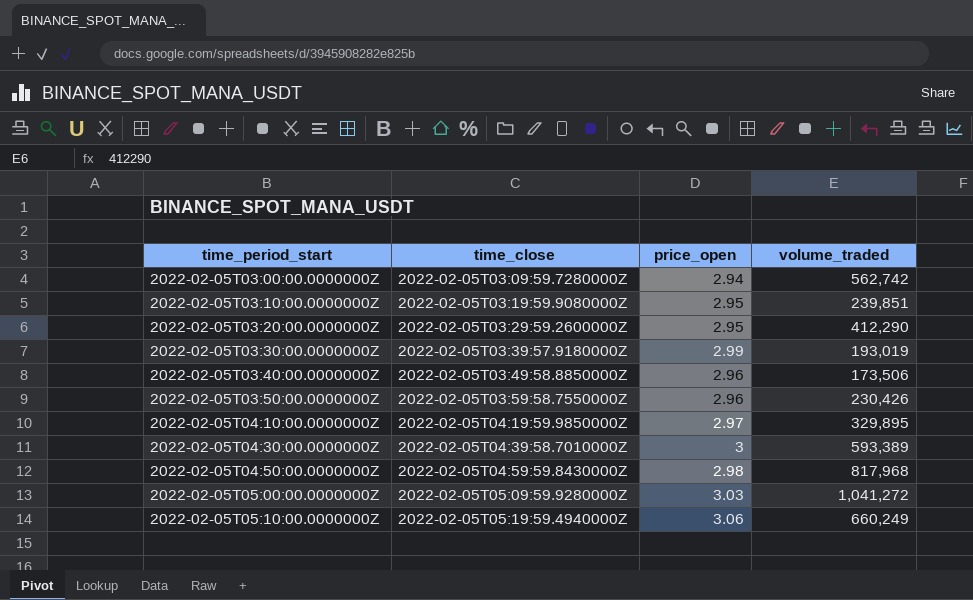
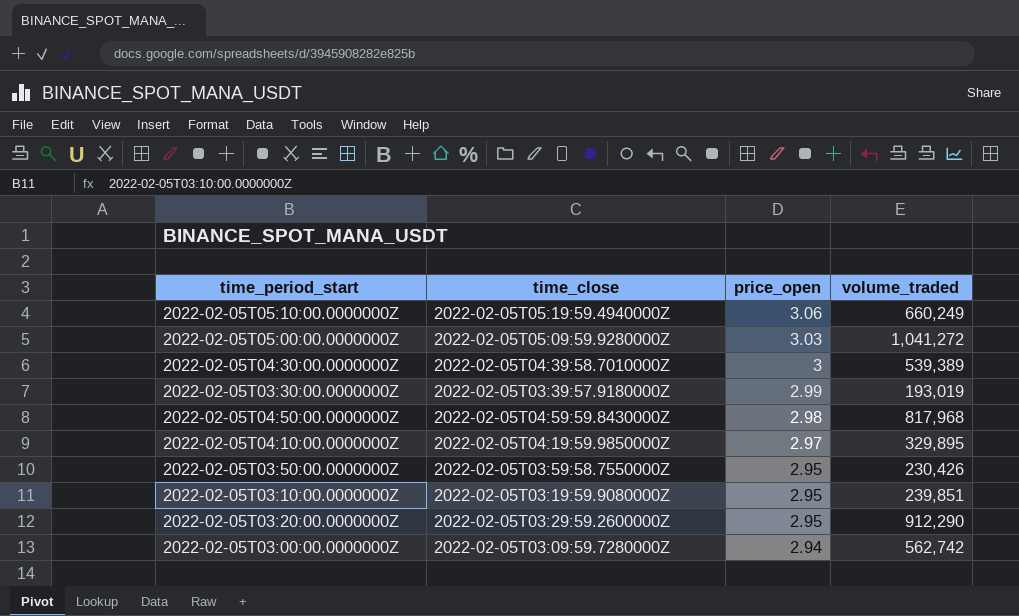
row order: time_period_start ascending -> price_open descending
row 2022-02-05T03:40:00.0000000Z: 2022-02-05T03:49:58.8850000Z | 2.96 | 173,506 -> none
2022-02-05T04:30:00.0000000Z | volume_traded: 593,389 -> 539,389
2022-02-05T03:50:00.0000000Z | price_open: 2.96 -> 2.95
2022-02-05T03:20:00.0000000Z | volume_traded: 412,290 -> 912,290

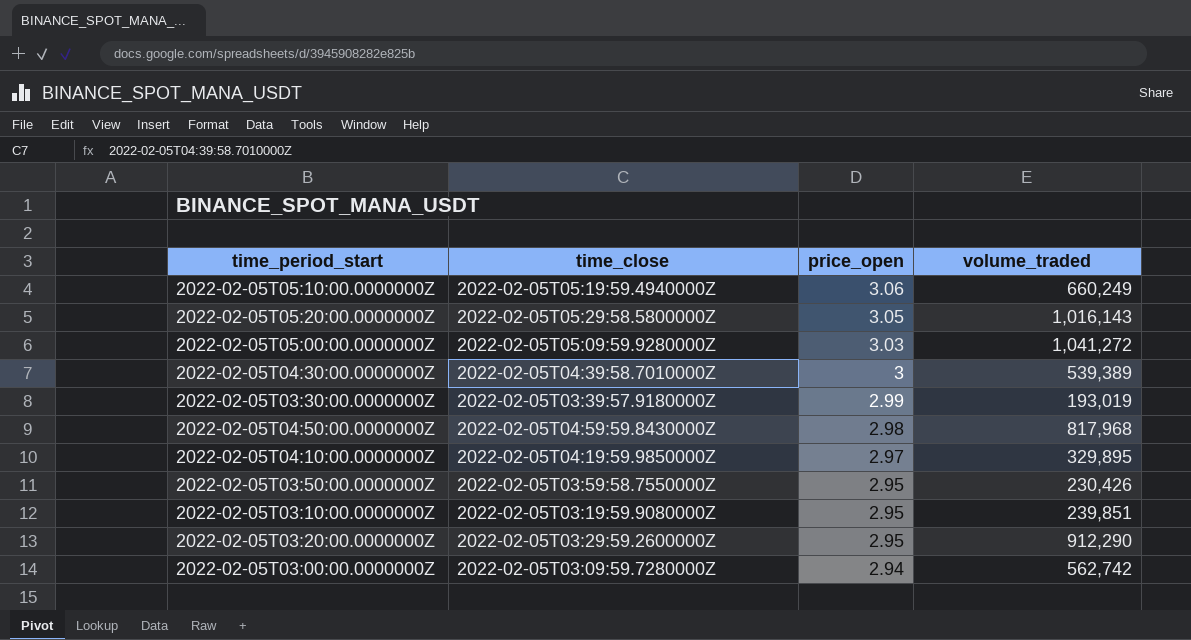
row 2022-02-05T05:20:00.0000000Z: none -> 2022-02-05T05:29:58.5800000Z | 3.05 | 1,016,143

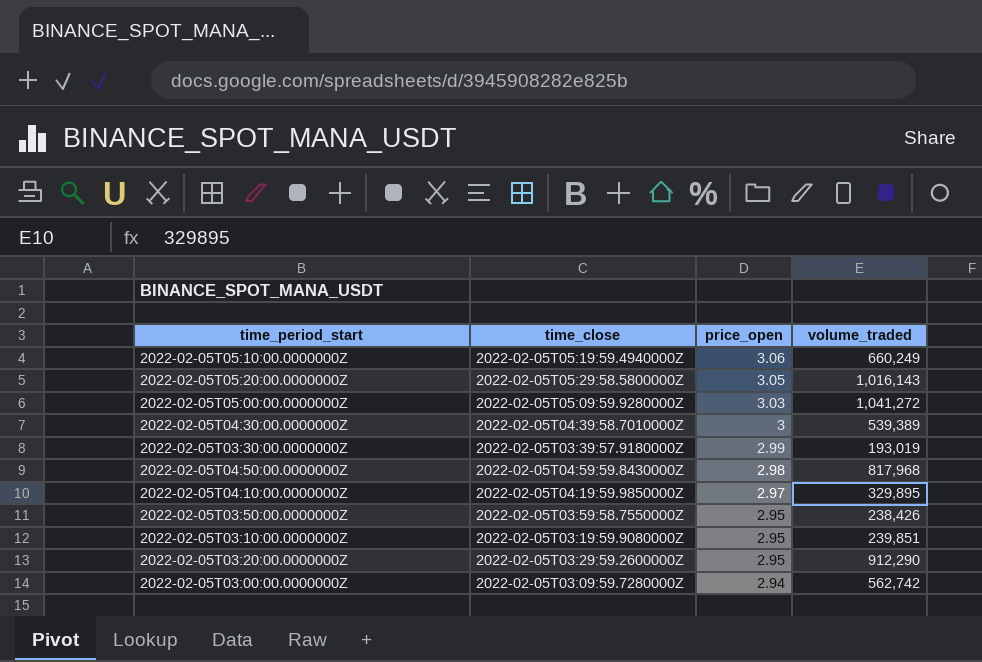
2022-02-05T03:50:00.0000000Z | volume_traded: 230,426 -> 238,426

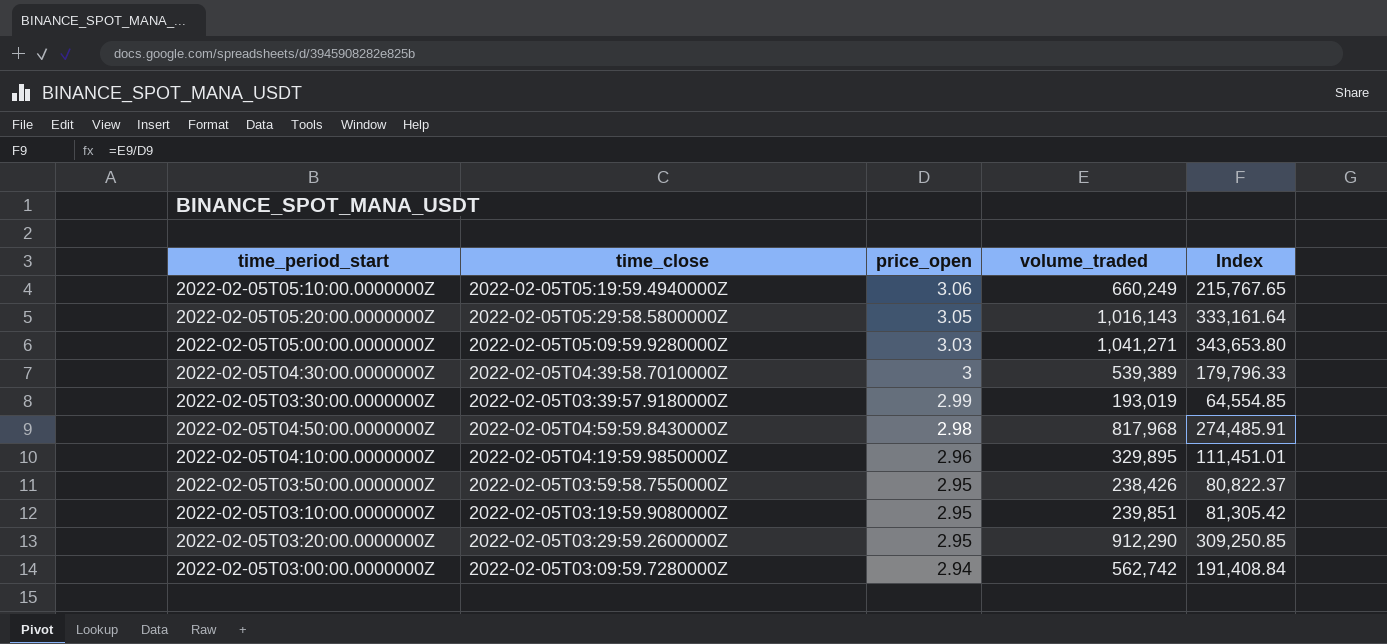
column Index | formula: none -> [volume_traded] / [price_open]
2022-02-05T05:00:00.0000000Z | volume_traded: 1,041,272 -> 1,041,271
2022-02-05T04:10:00.0000000Z | price_open: 2.97 -> 2.96

